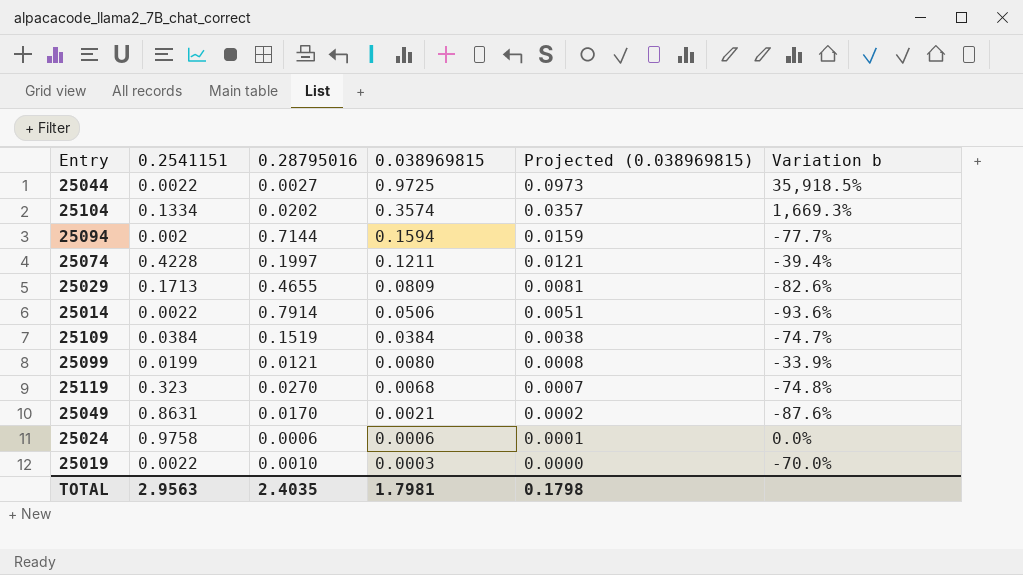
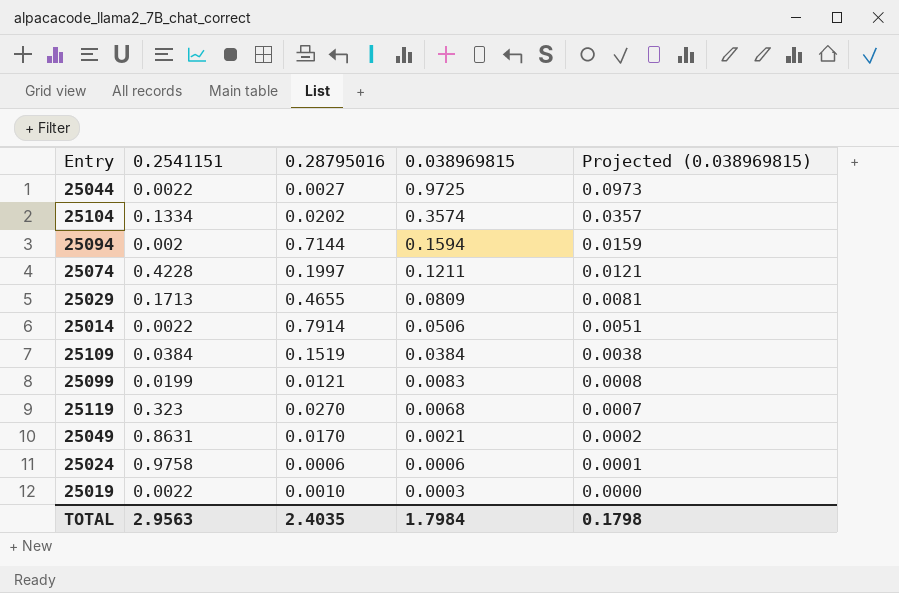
column Variation b | formula: ([0.038969815] - [0.28795016]) / [0.28795016] -> none
25099 | 0.038969815: 0.0080 -> 0.0083
TOTAL | 0.038969815: 1.7981 -> 1.7984

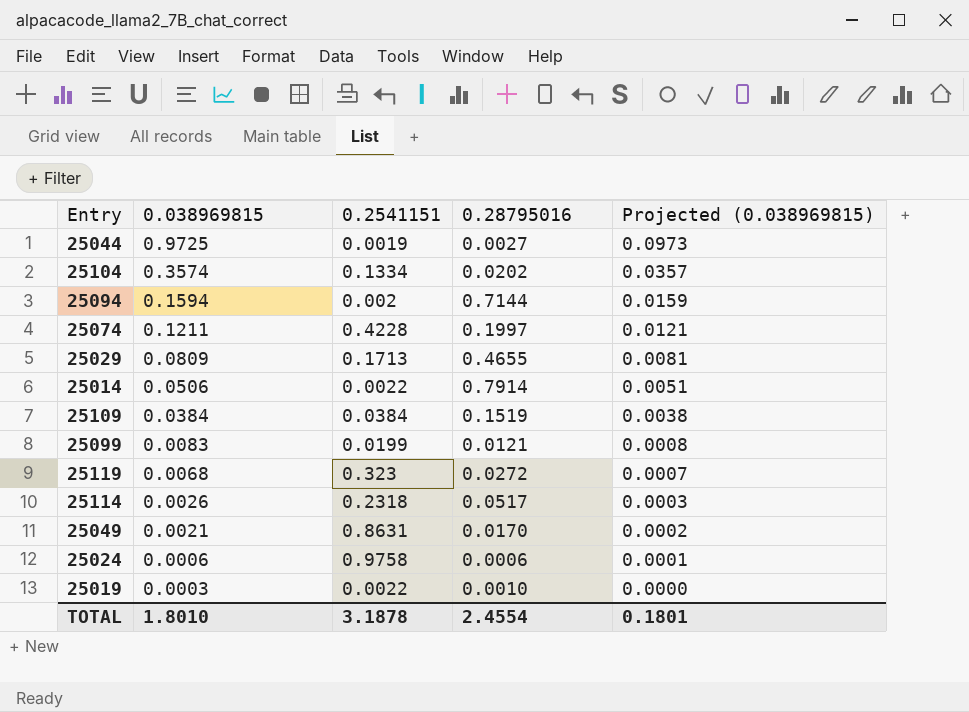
column 0.038969815 | position: 4 -> 2
25044 | 0.2541151: 0.0022 -> 0.0019
25119 | 0.28795016: 0.0270 -> 0.0272
row 25114: none -> 0.0026 | 0.2318 | 0.0517 | 0.0003
TOTAL | 0.038969815: 1.7984 -> 1.8010
TOTAL | 0.2541151: 2.9563 -> 3.1878
TOTAL | 0.28795016: 2.4035 -> 2.4554
TOTAL | Projected (0.038969815): 0.1798 -> 0.1801

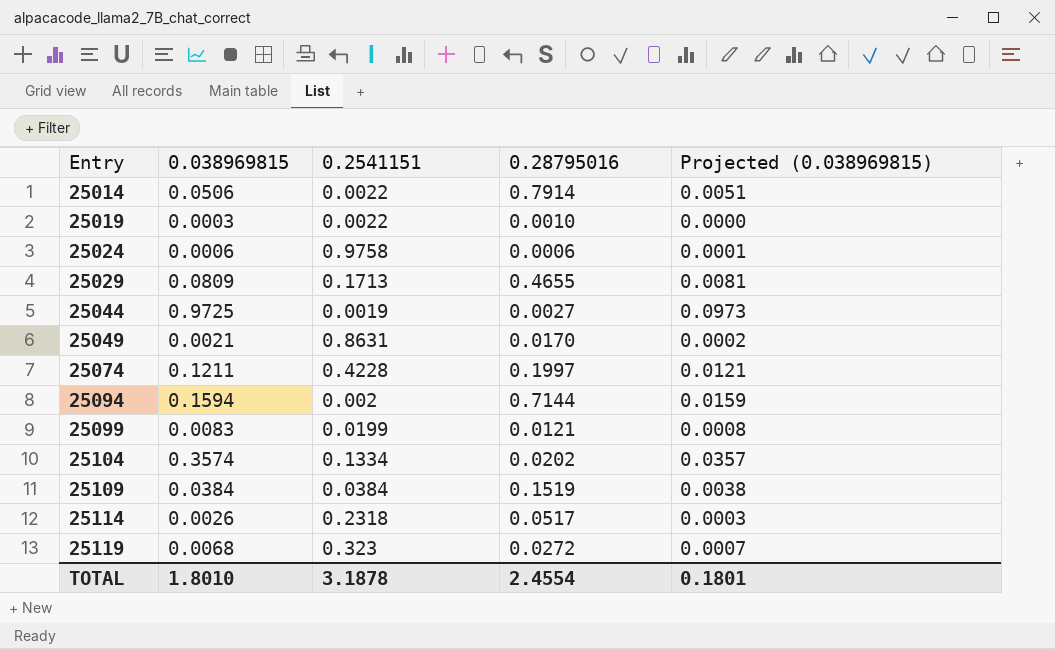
row order: 0.038969815 descending -> Entry ascending

